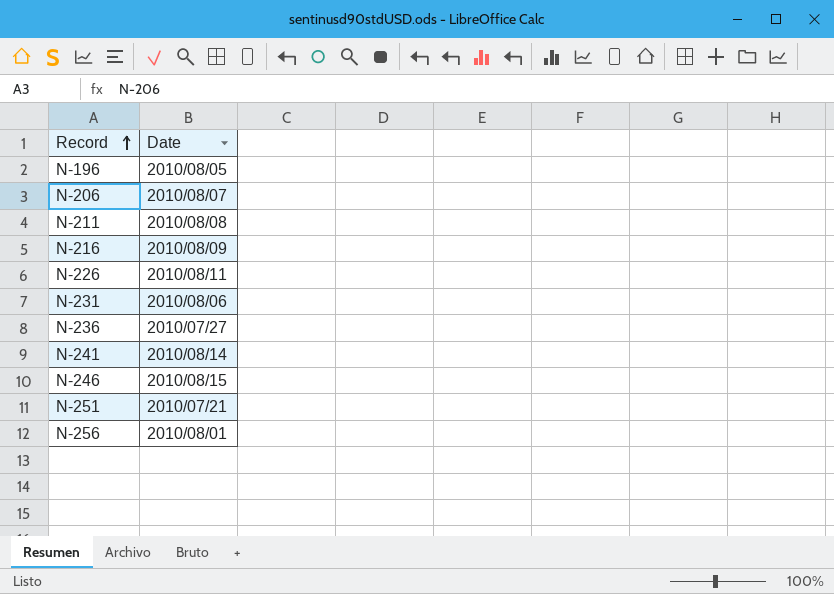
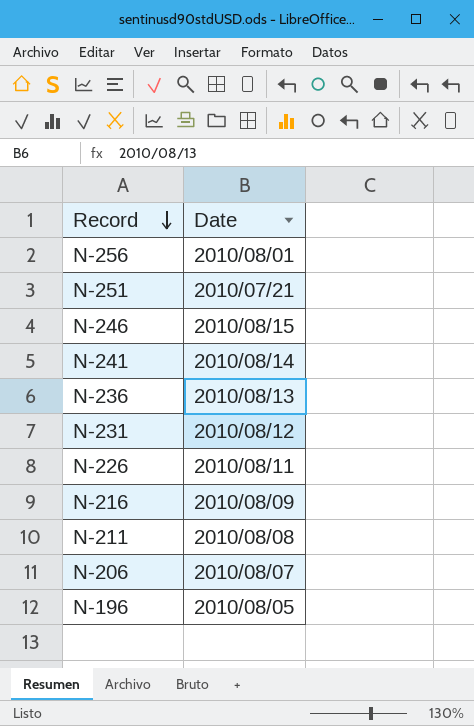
row order: Record ascending -> Record descending
N-236 | Date: 2010/07/27 -> 2010/08/13
N-231 | Date: 2010/08/06 -> 2010/08/12

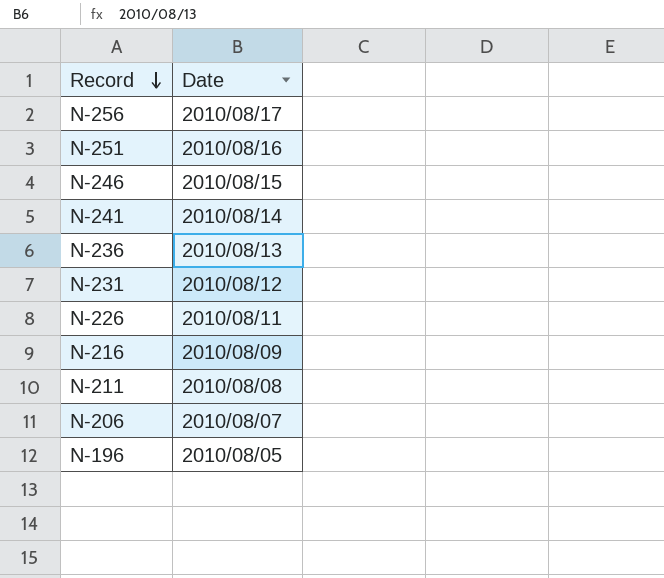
N-256 | Date: 2010/08/01 -> 2010/08/17
N-251 | Date: 2010/07/21 -> 2010/08/16

